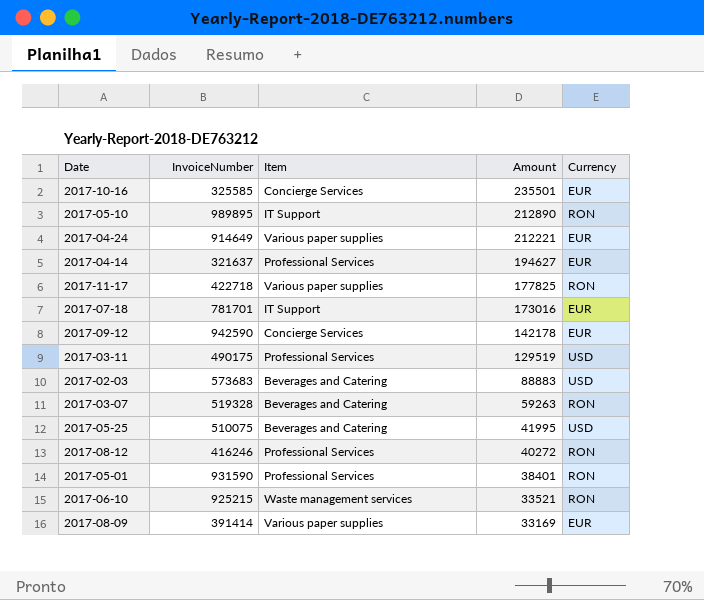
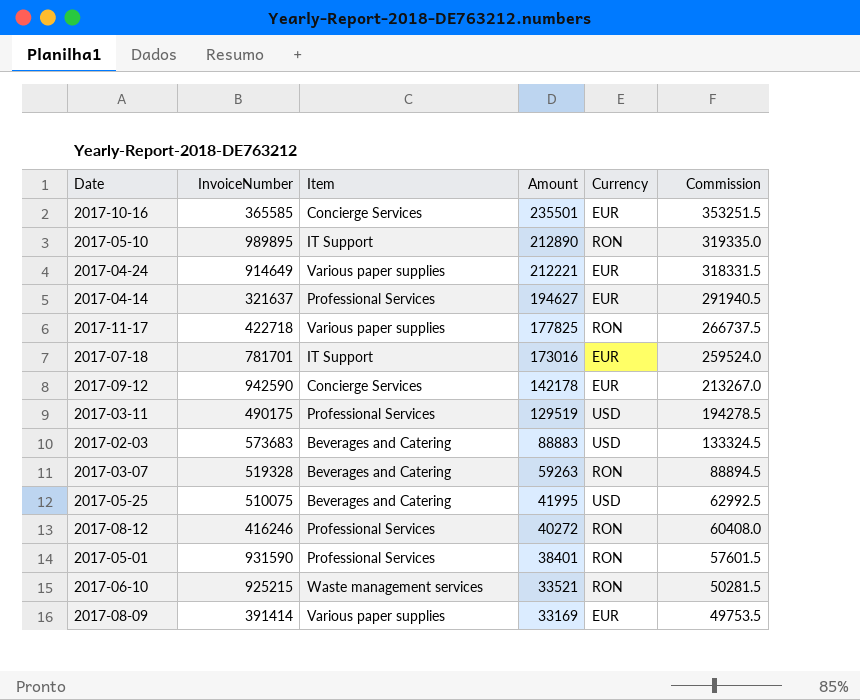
column Commission | formula: none -> [Amount] * 1.5
2017-10-16 | InvoiceNumber: 325585 -> 365585

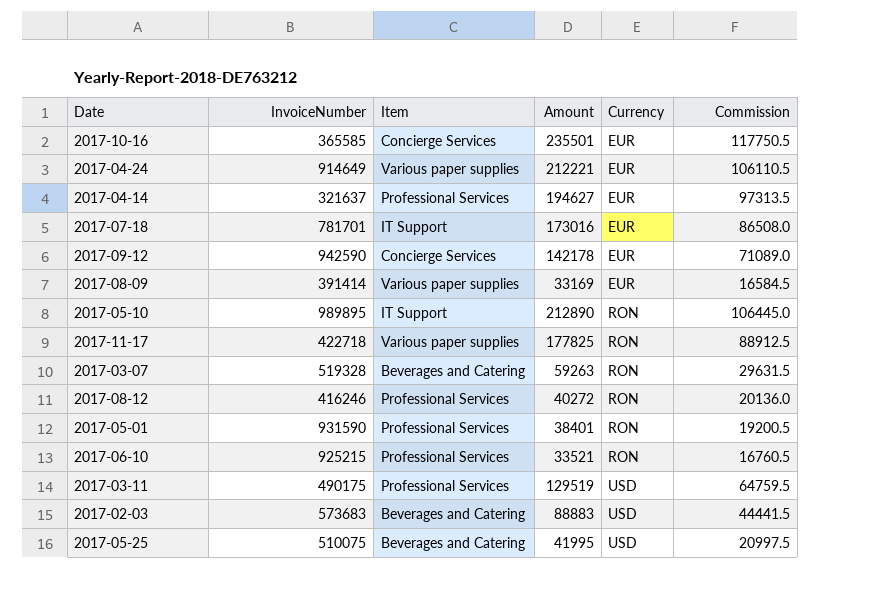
row order: Amount descending -> Currency ascending
column Commission | formula: [Amount] * 1.5 -> [Amount] * 0.5
2017-06-10 | Item: Waste management services -> Professional Services

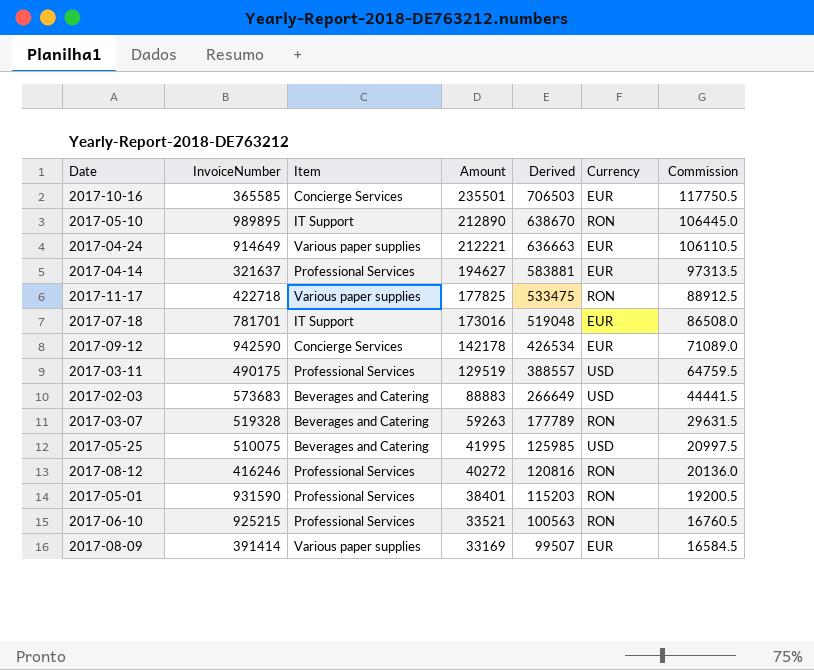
row order: Currency ascending -> Amount descending
column Derived | formula: none -> [Amount] * 3

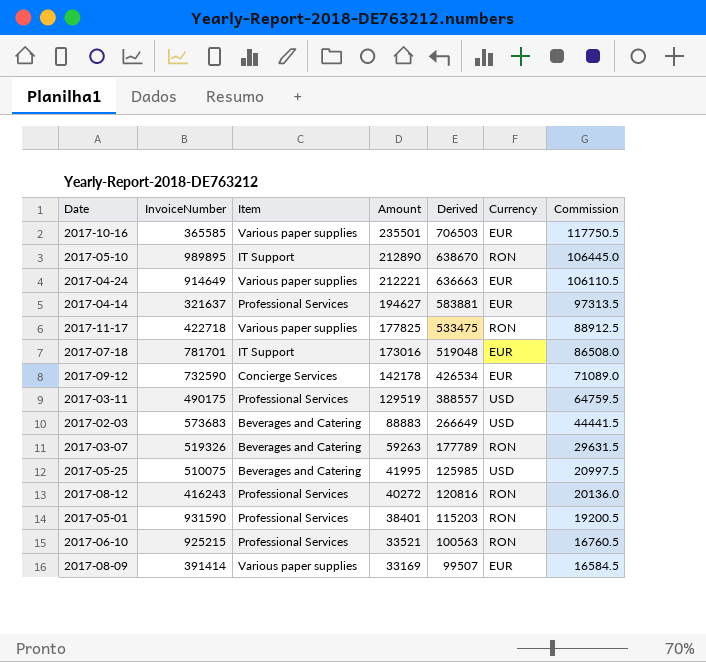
2017-10-16 | Item: Concierge Services -> Various paper supplies
2017-09-12 | InvoiceNumber: 942590 -> 732590
2017-03-07 | InvoiceNumber: 519328 -> 519326
2017-08-12 | InvoiceNumber: 416246 -> 416243

